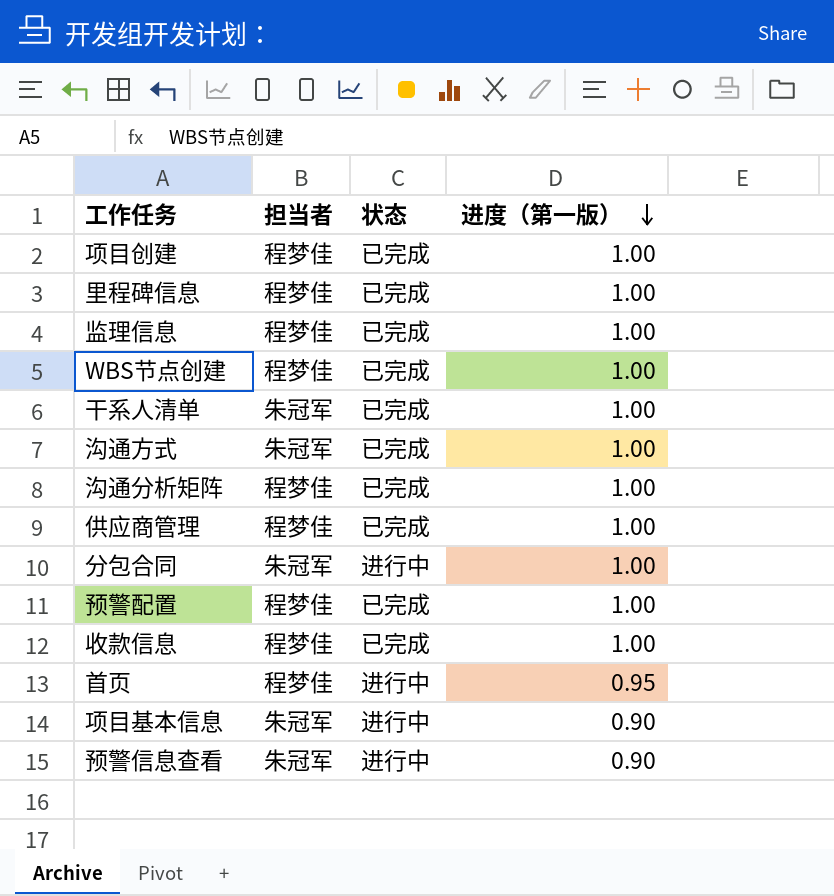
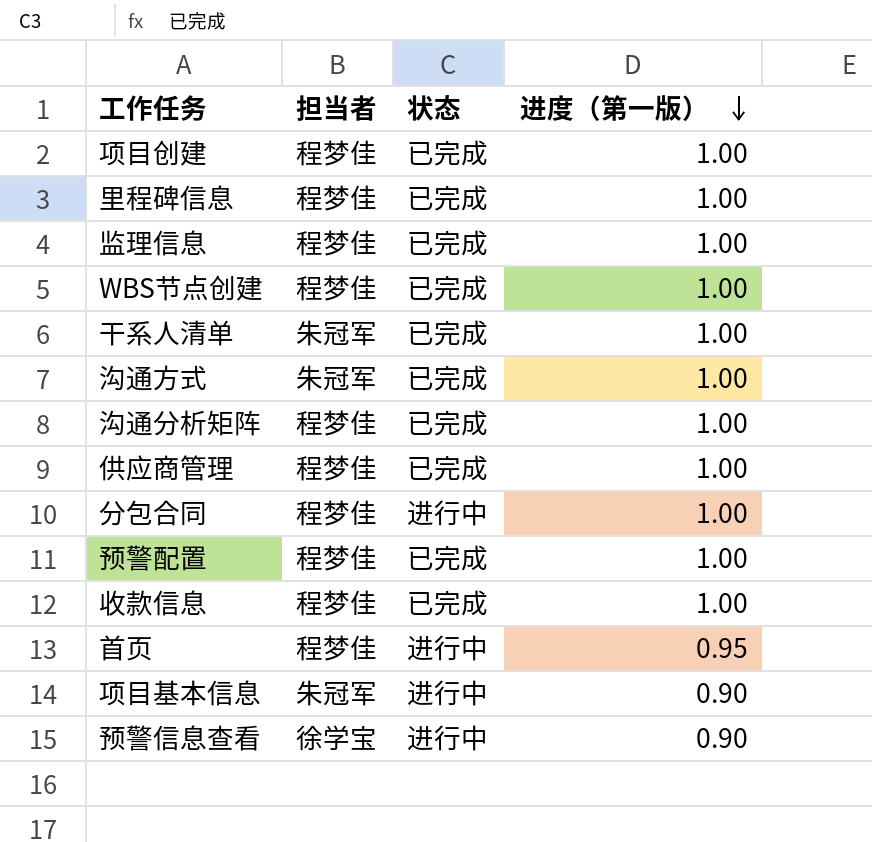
分包合同 | 担当者: 朱冠军 -> 程梦佳
预警信息查看 | 担当者: 朱冠军 -> 徐学宝

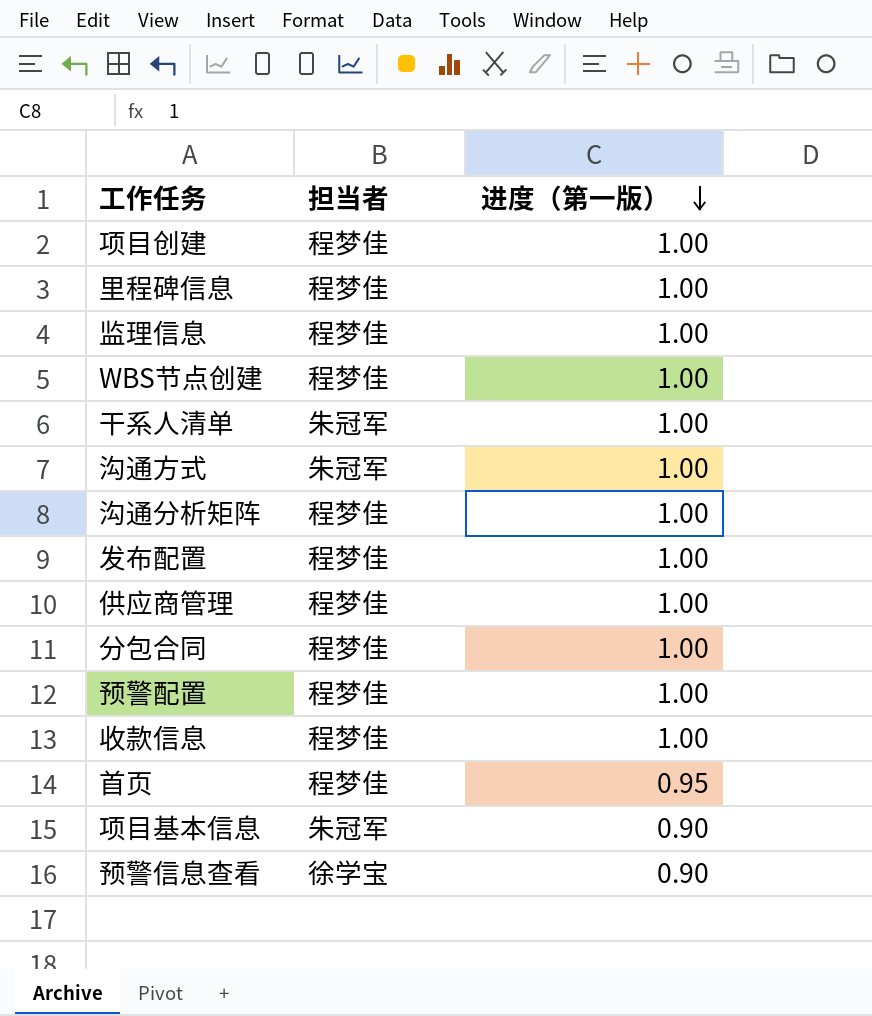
column 状态 | position: 3 -> none
row 发布配置: none -> 程梦佳 | 1.00

